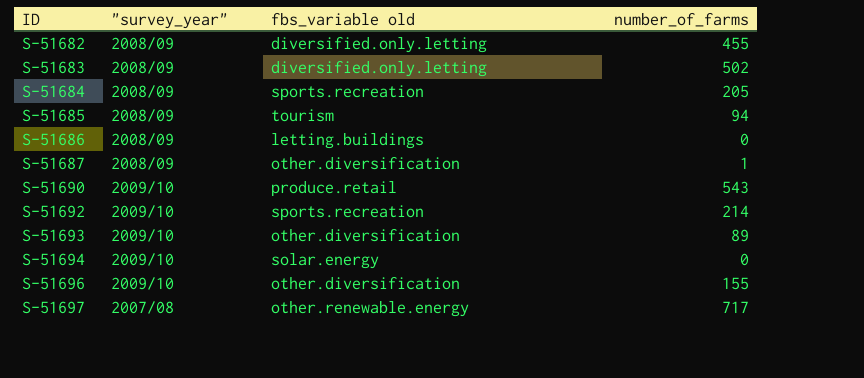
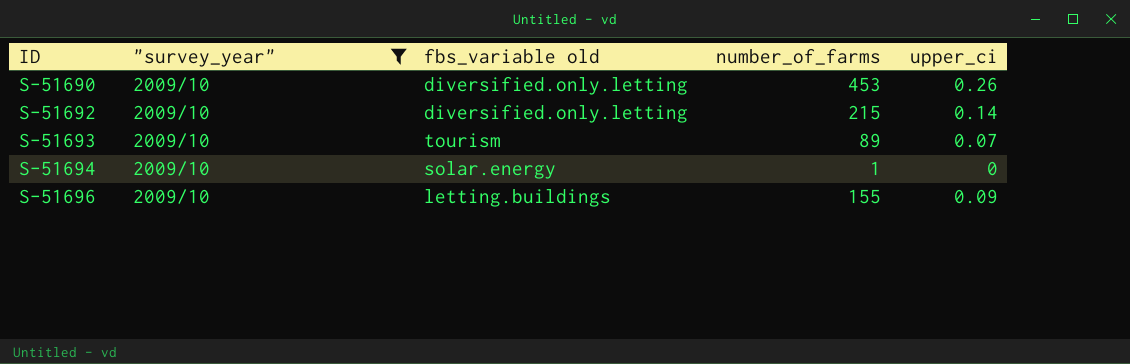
filter: none -> "survey_year" = 2009/10
column upper_ci | position: none -> 5
S-51690 | fbs_variable old: produce.retail -> diversified.only.letting
S-51690 | number_of_farms: 543 -> 453
S-51692 | fbs_variable old: sports.recreation -> diversified.only.letting
S-51692 | number_of_farms: 214 -> 215
S-51693 | fbs_variable old: other.diversification -> tourism
S-51694 | number_of_farms: 0 -> 1
S-51696 | fbs_variable old: other.diversification -> letting.buildings

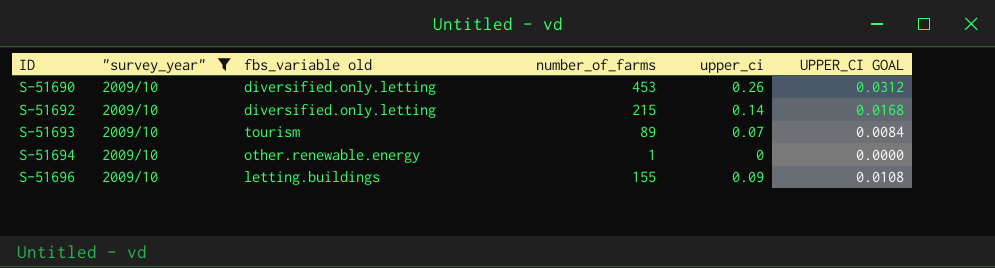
column UPPER_CI GOAL | formula: none -> [upper_ci] * 0.12
S-51694 | fbs_variable old: solar.energy -> other.renewable.energy

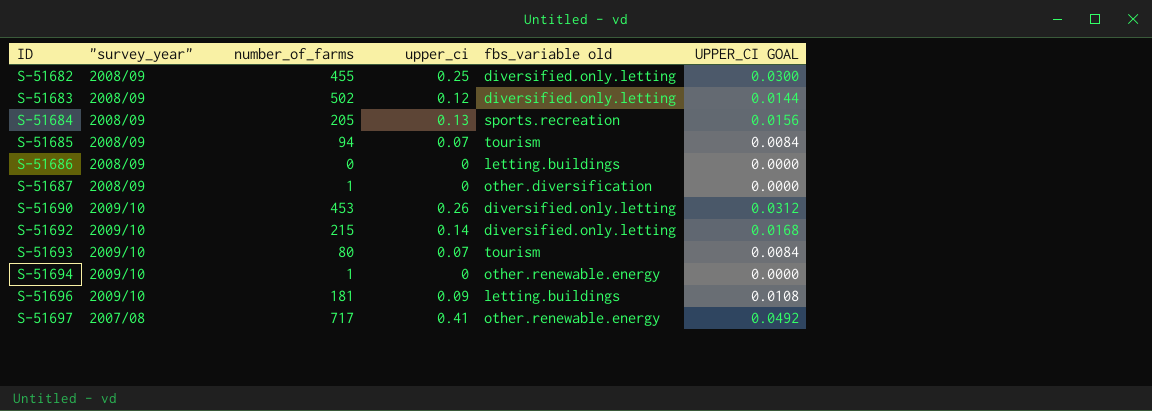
filter: "survey_year" = 2009/10 -> none
column fbs_variable old | position: 3 -> 5
S-51693 | number_of_farms: 89 -> 80
S-51696 | number_of_farms: 155 -> 181

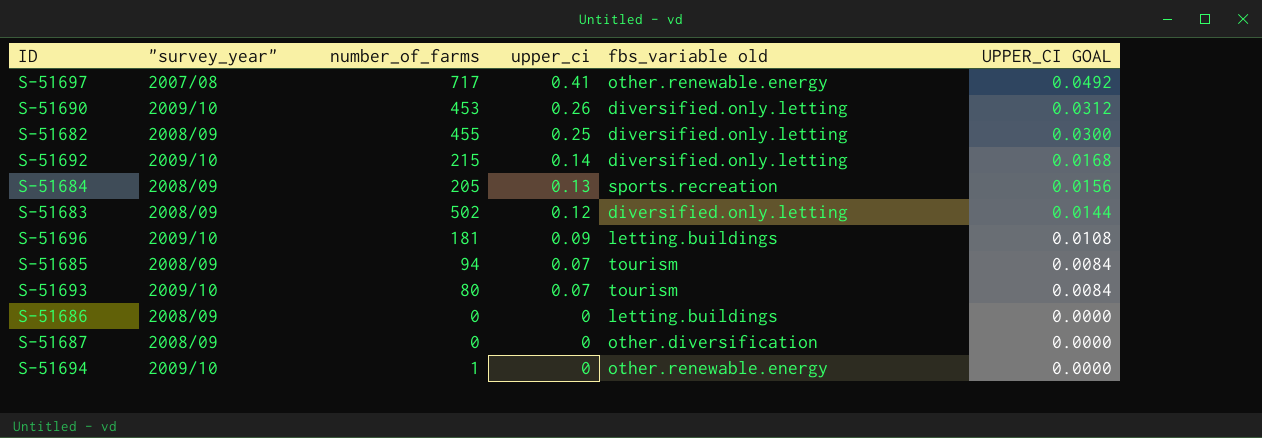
row order: ID ascending -> upper_ci descending
S-51687 | number_of_farms: 1 -> 0

